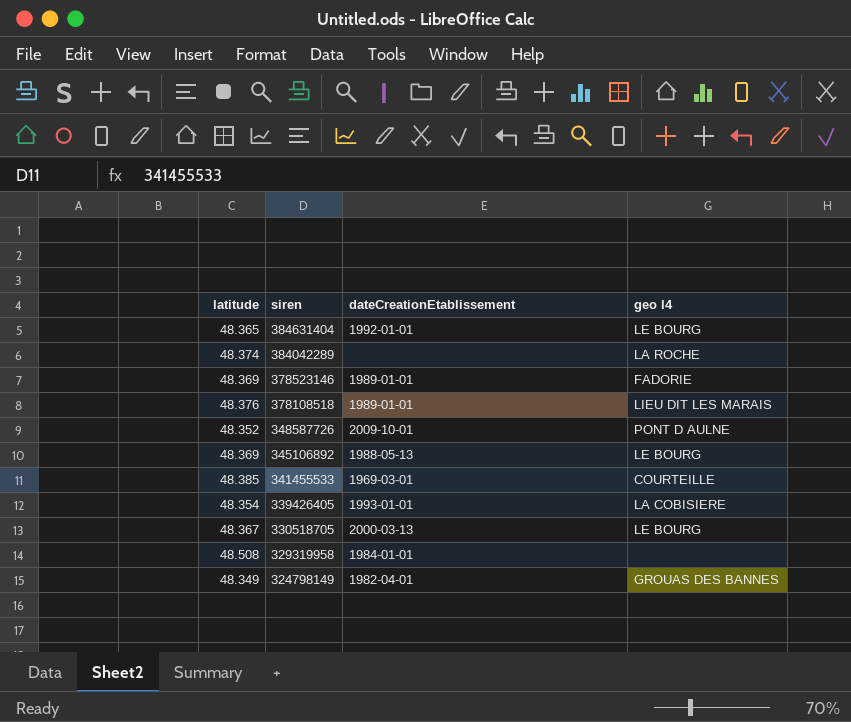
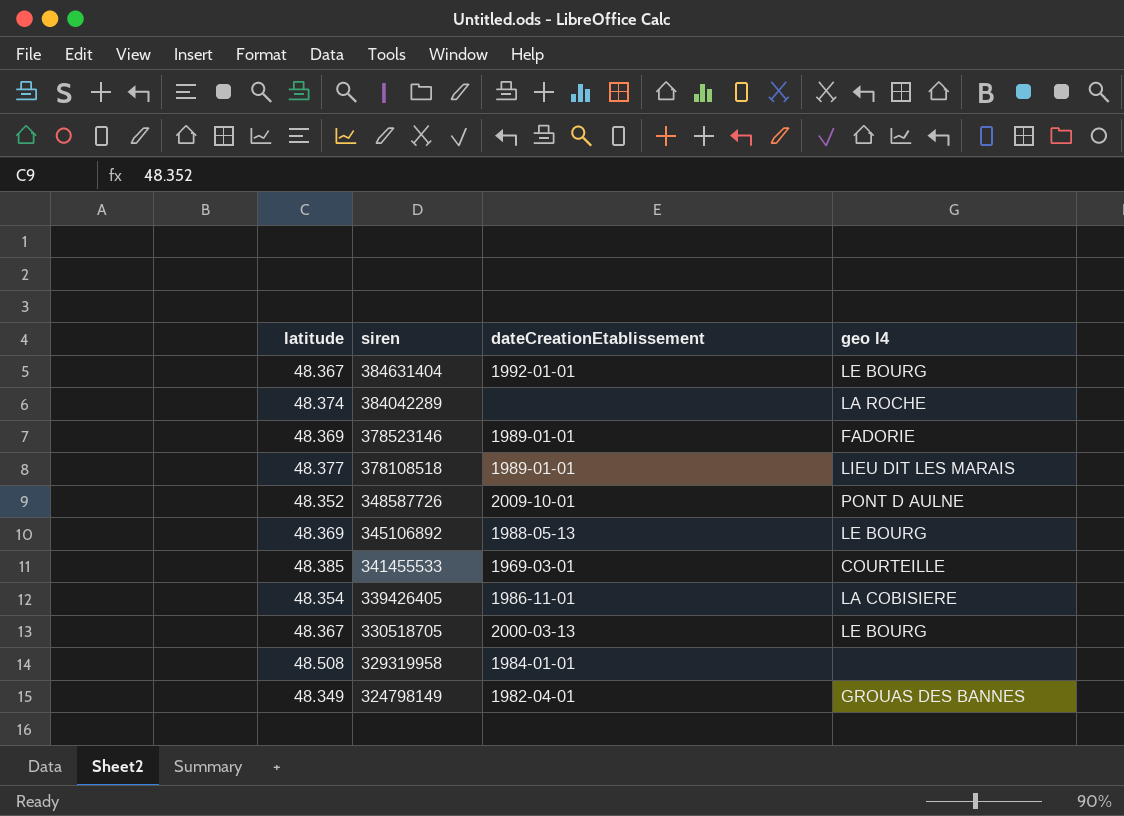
384631404 | latitude: 48.365 -> 48.367
378108518 | latitude: 48.376 -> 48.377
339426405 | dateCreationEtablissement: 1993-01-01 -> 1986-11-01

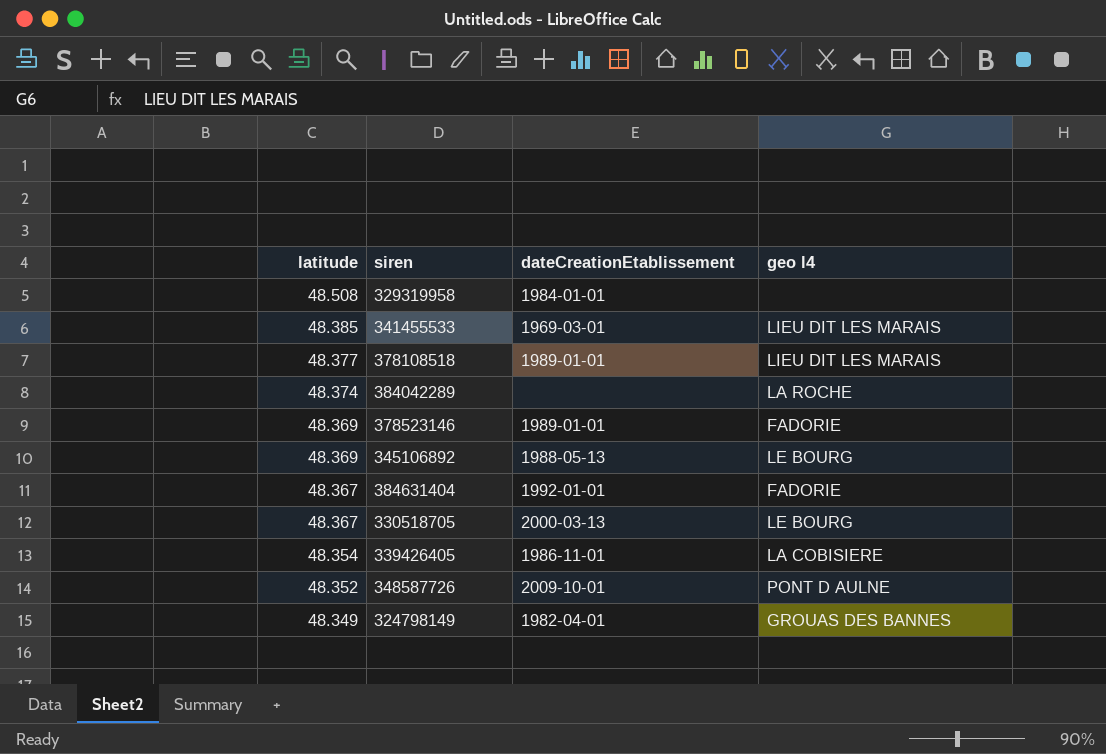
row order: siren descending -> latitude descending
341455533 | geo l4: COURTEILLE -> LIEU DIT LES MARAIS
384631404 | geo l4: LE BOURG -> FADORIE

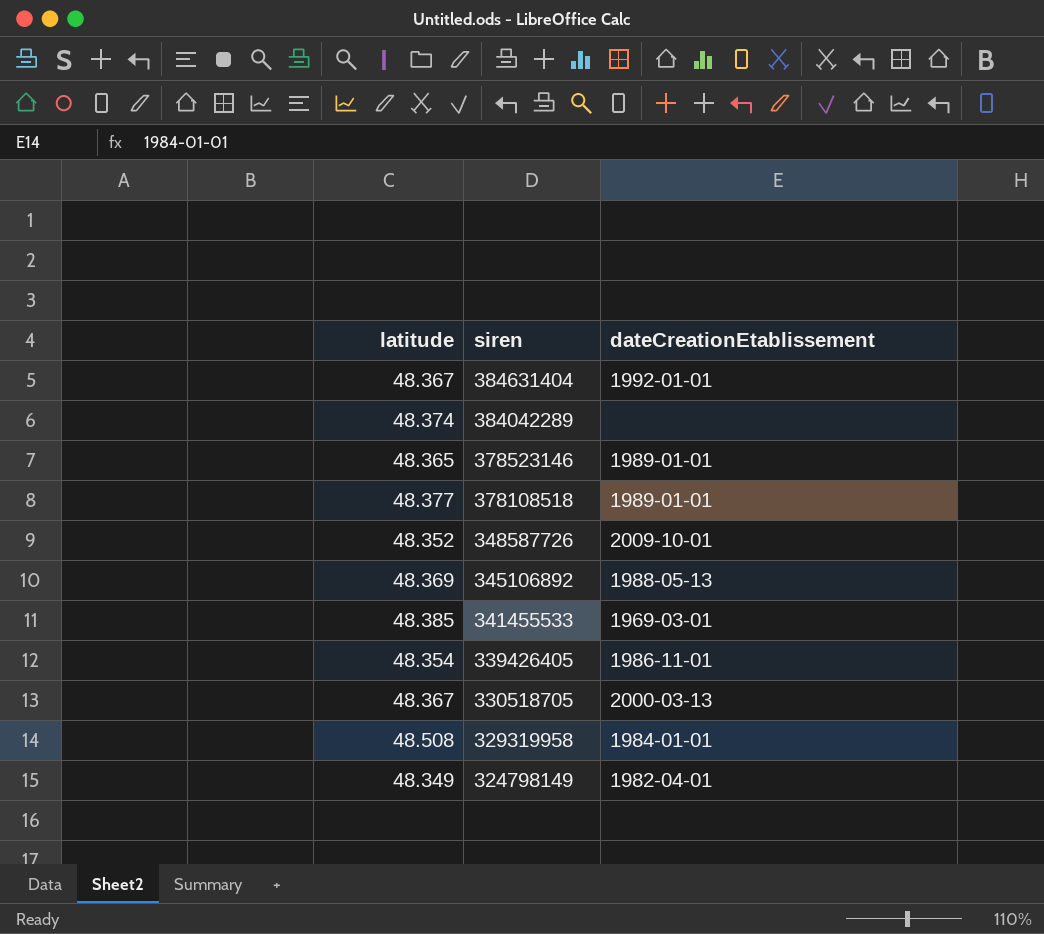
row order: latitude descending -> siren descending
column geo l4 | position: 4 -> none
378523146 | latitude: 48.369 -> 48.365

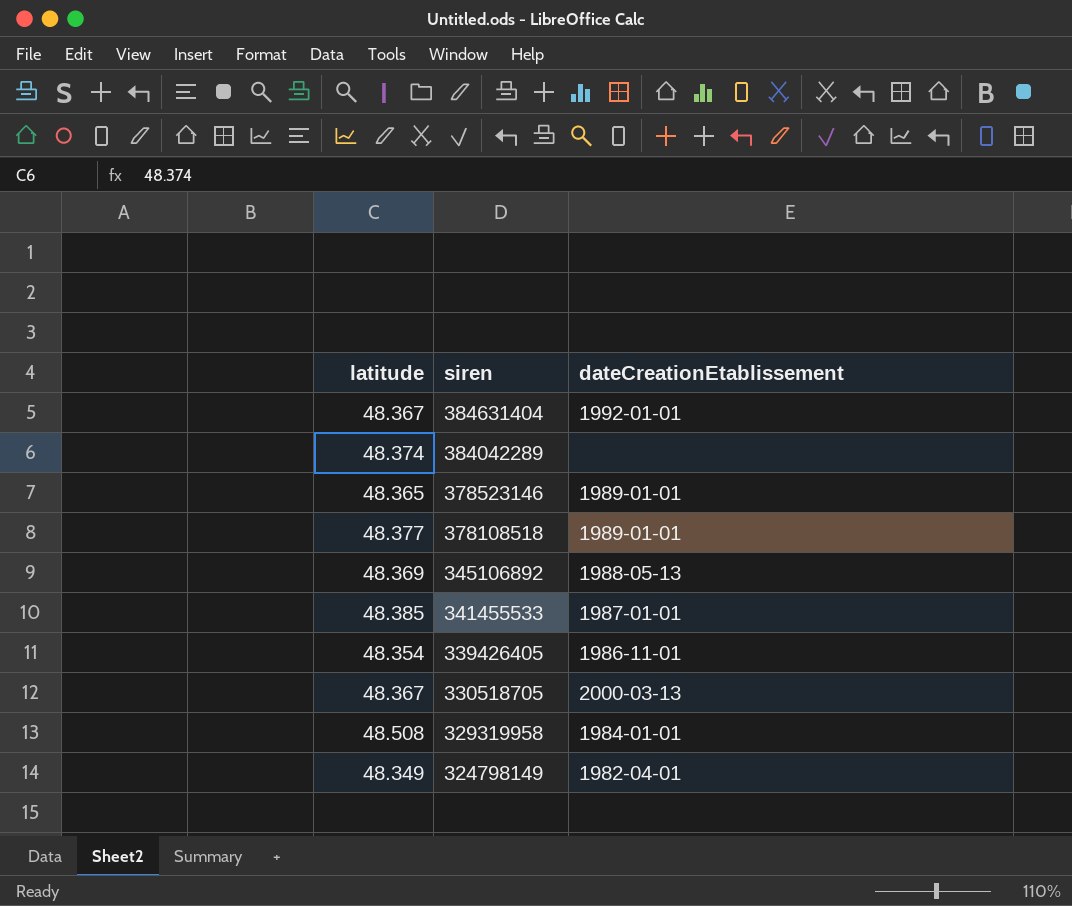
row 348587726: 48.352 | 2009-10-01 -> none
341455533 | dateCreationEtablissement: 1969-03-01 -> 1987-01-01

